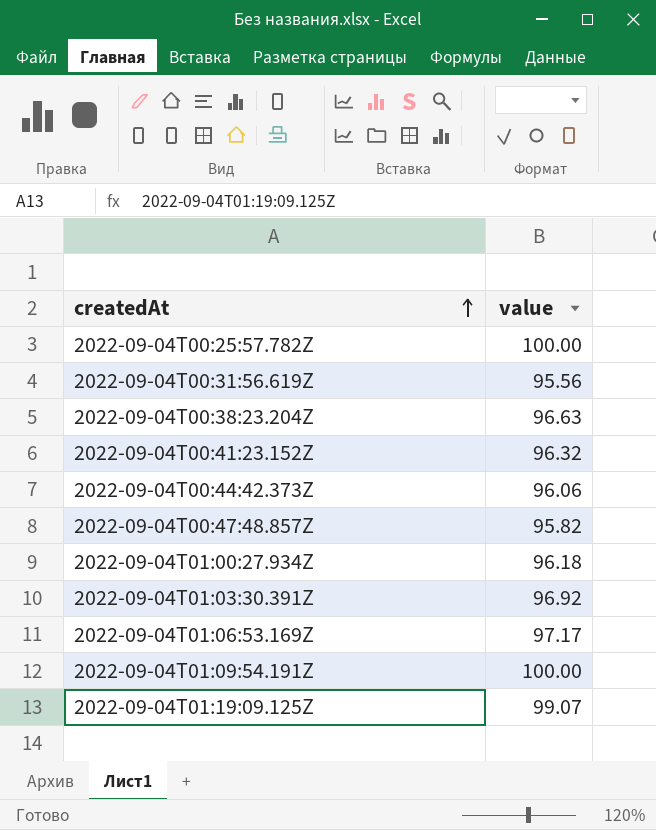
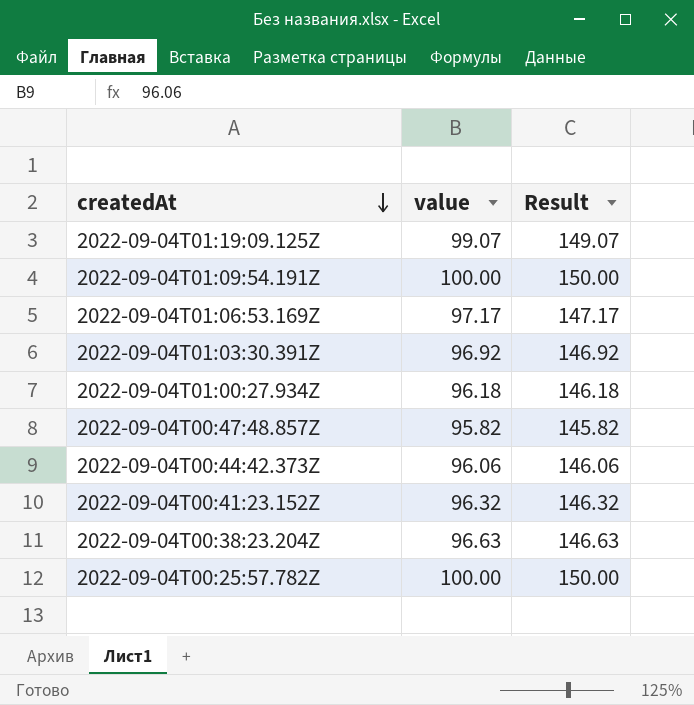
row order: createdAt ascending -> createdAt descending
column Result | formula: none -> [value] + 50
row 2022-09-04T00:31:56.619Z: 95.56 -> none

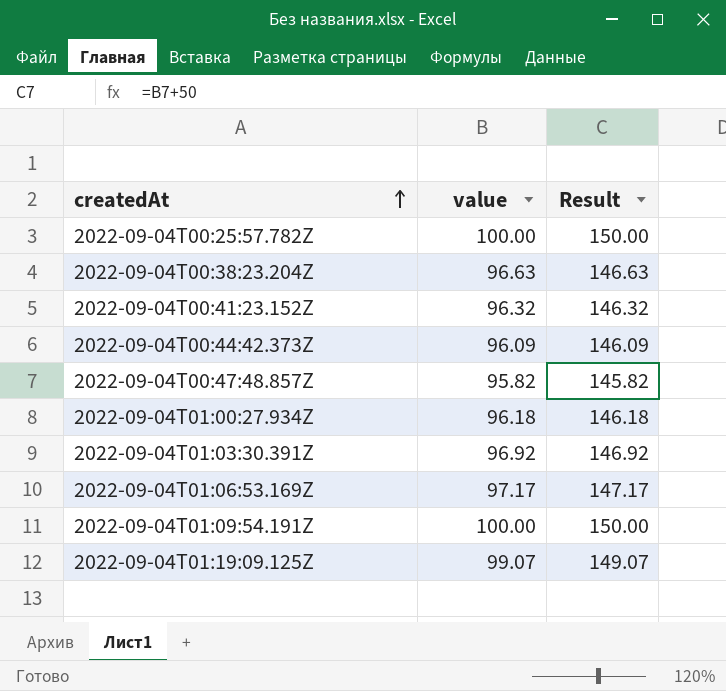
row order: createdAt descending -> createdAt ascending
2022-09-04T00:44:42.373Z | value: 96.06 -> 96.09
2022-09-04T00:44:42.373Z | Result: 146.06 -> 146.09

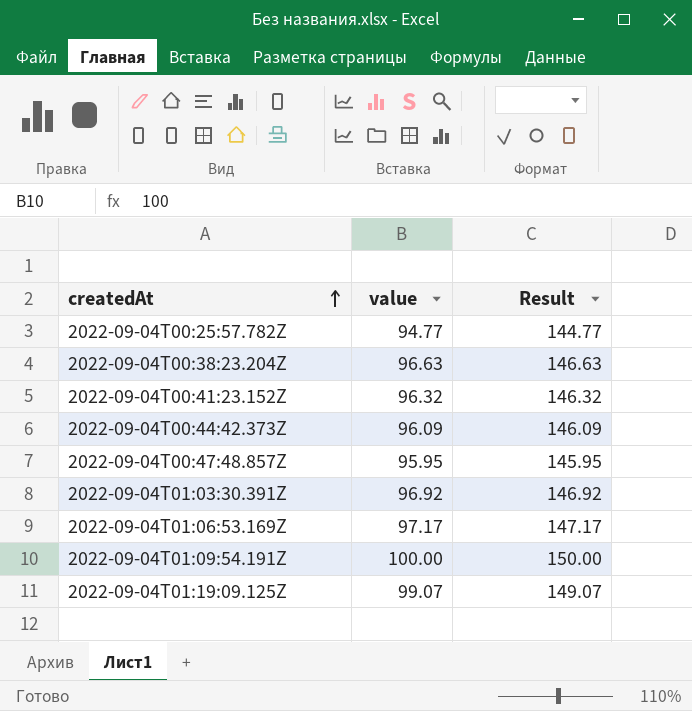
row 2022-09-04T01:00:27.934Z: 96.18 | 146.18 -> none
2022-09-04T00:25:57.782Z | value: 100.00 -> 94.77
2022-09-04T00:25:57.782Z | Result: 150.00 -> 144.77
2022-09-04T00:47:48.857Z | value: 95.82 -> 95.95
2022-09-04T00:47:48.857Z | Result: 145.82 -> 145.95

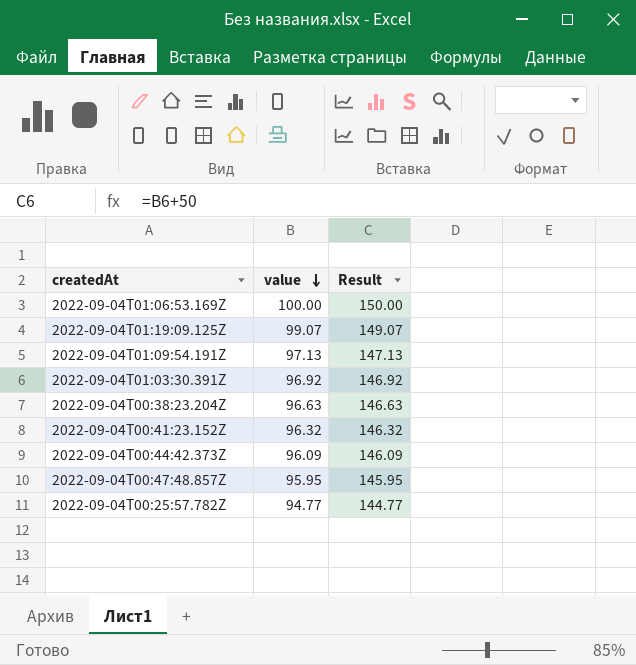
row order: createdAt ascending -> value descending
2022-09-04T01:06:53.169Z | value: 97.17 -> 100.00
2022-09-04T01:06:53.169Z | Result: 147.17 -> 150.00
2022-09-04T01:09:54.191Z | value: 100.00 -> 97.13
2022-09-04T01:09:54.191Z | Result: 150.00 -> 147.13

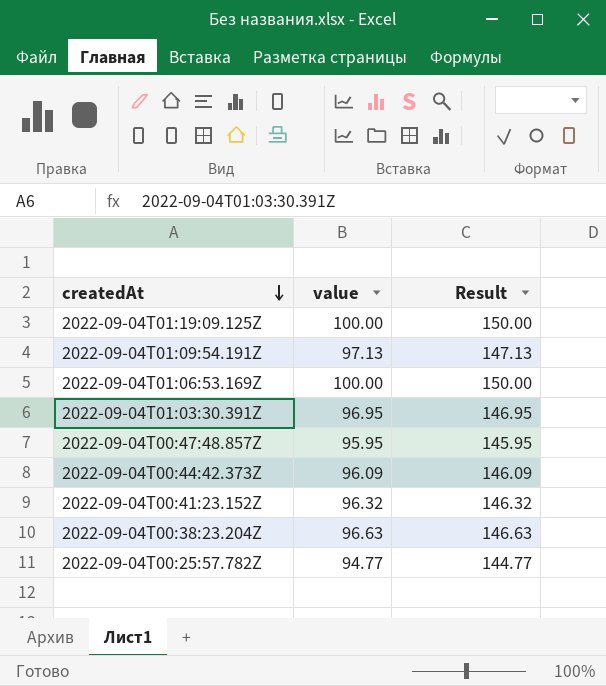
row order: value descending -> createdAt descending
2022-09-04T01:19:09.125Z | value: 99.07 -> 100.00
2022-09-04T01:19:09.125Z | Result: 149.07 -> 150.00
2022-09-04T01:03:30.391Z | value: 96.92 -> 96.95
2022-09-04T01:03:30.391Z | Result: 146.92 -> 146.95

